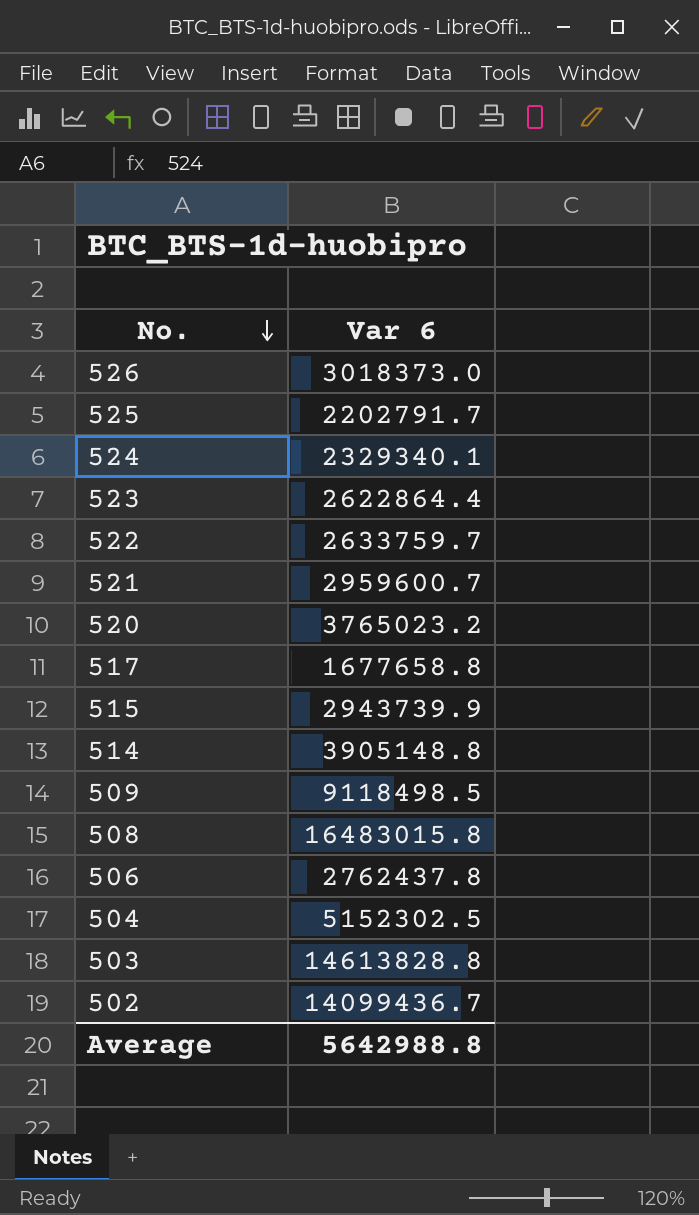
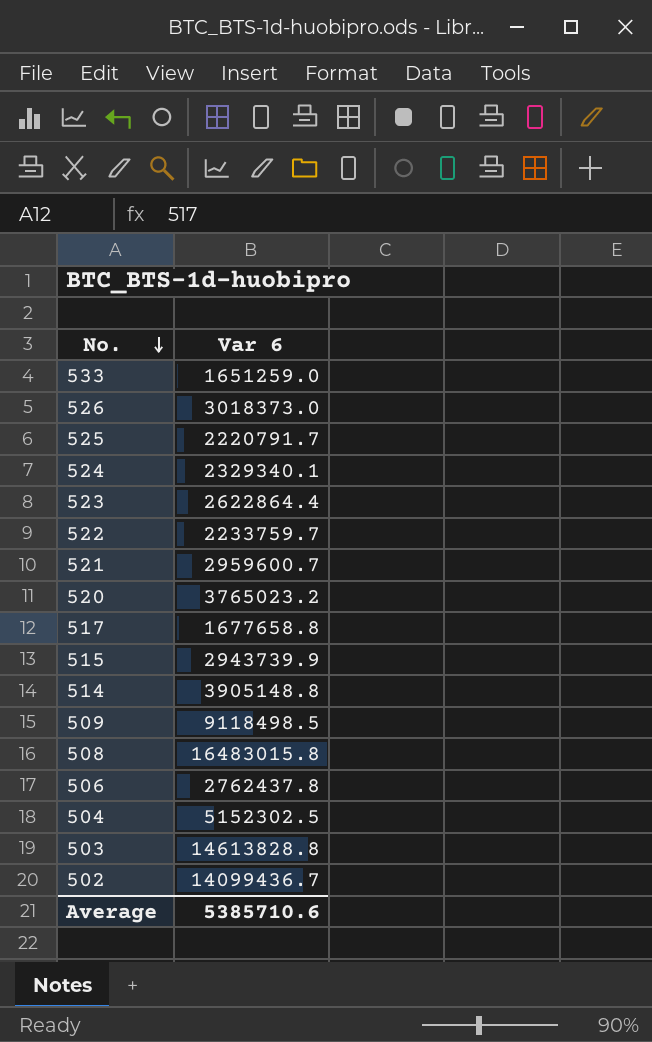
row 533: none -> 1651259.0
525 | Var 6: 2202791.7 -> 2220791.7
522 | Var 6: 2633759.7 -> 2233759.7
Average | Var 6: 5642988.8 -> 5385710.6

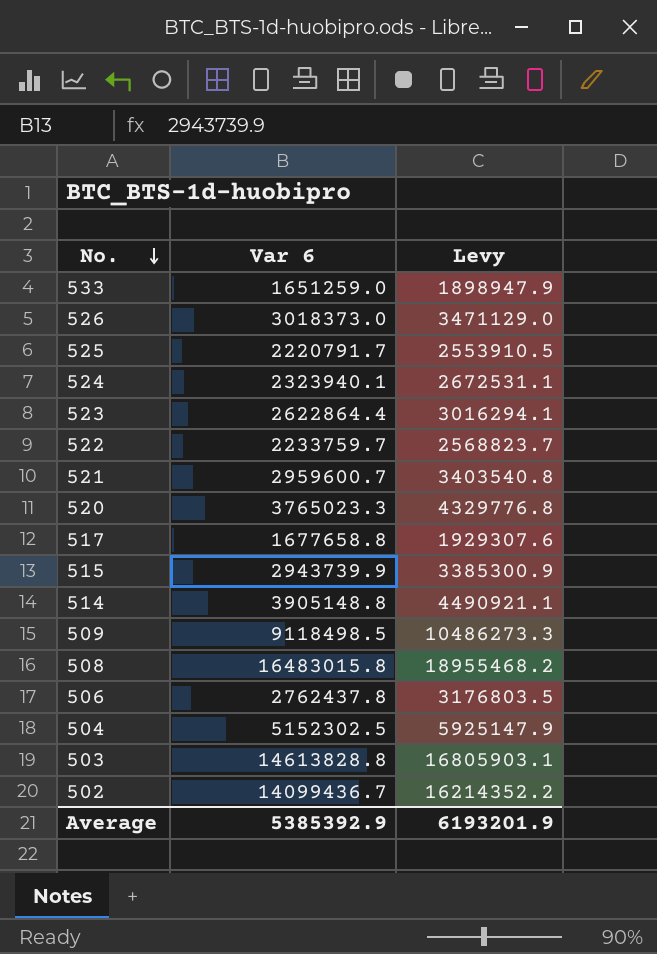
column Levy | formula: none -> [Var 6] * 1.15
524 | Var 6: 2329340.1 -> 2323940.1
520 | Var 6: 3765023.2 -> 3765023.3
Average | Var 6: 5385710.6 -> 5385392.9

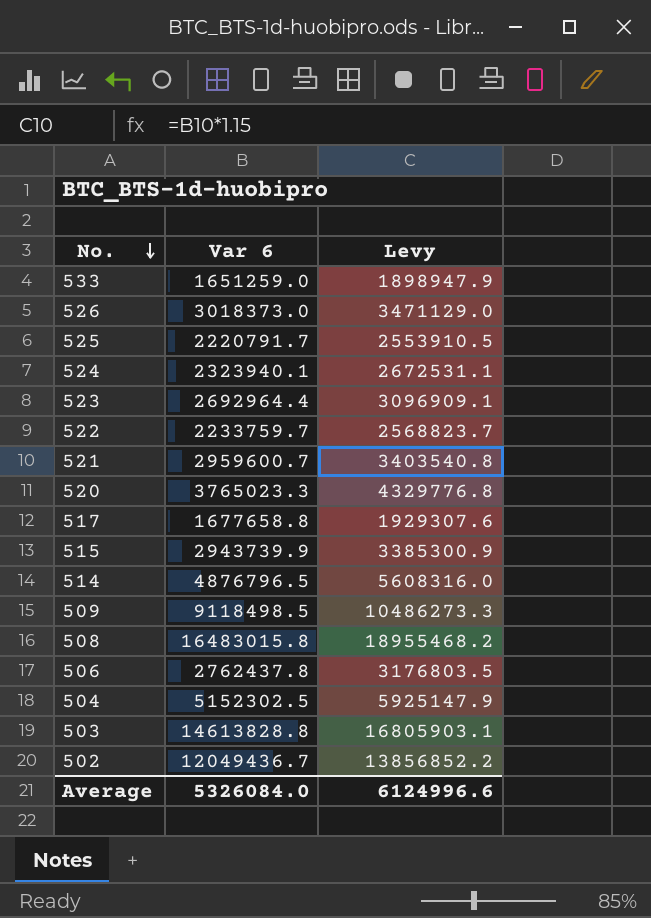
523 | Var 6: 2622864.4 -> 2692964.4
523 | Levy: 3016294.1 -> 3096909.1
514 | Var 6: 3905148.8 -> 4876796.5
514 | Levy: 4490921.1 -> 5608316.0
502 | Var 6: 14099436.7 -> 12049436.7
502 | Levy: 16214352.2 -> 13856852.2
Average | Var 6: 5385392.9 -> 5326084.0
Average | Levy: 6193201.9 -> 6124996.6

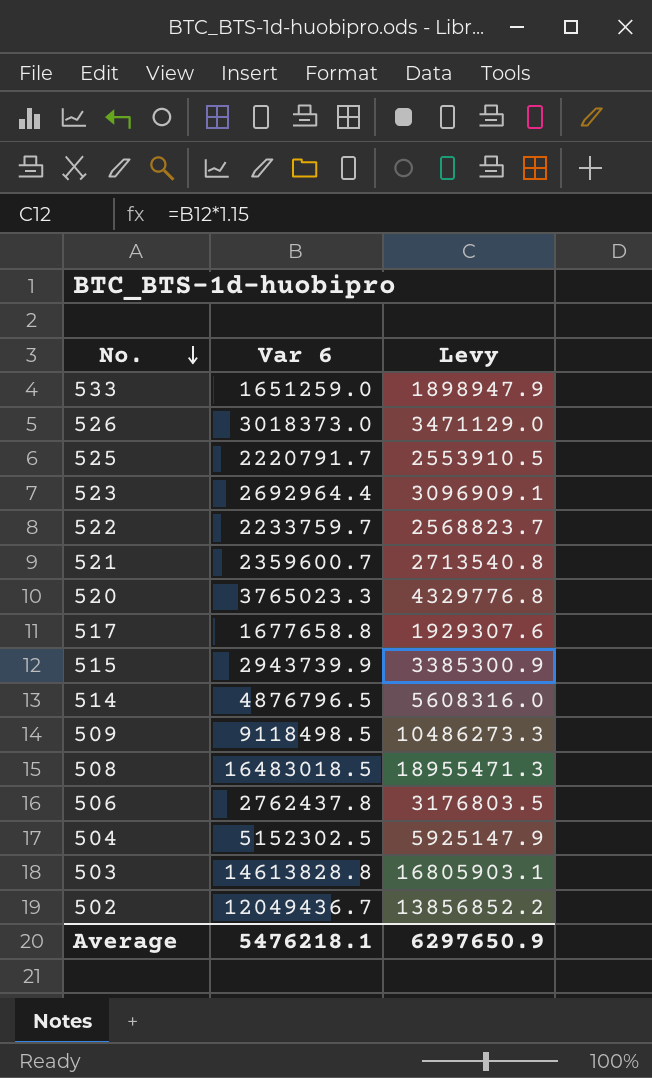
row 524: 2323940.1 | 2672531.1 -> none
521 | Var 6: 2959600.7 -> 2359600.7
521 | Levy: 3403540.8 -> 2713540.8
508 | Var 6: 16483015.8 -> 16483018.5
508 | Levy: 18955468.2 -> 18955471.3
Average | Var 6: 5326084.0 -> 5476218.1
Average | Levy: 6124996.6 -> 6297650.9

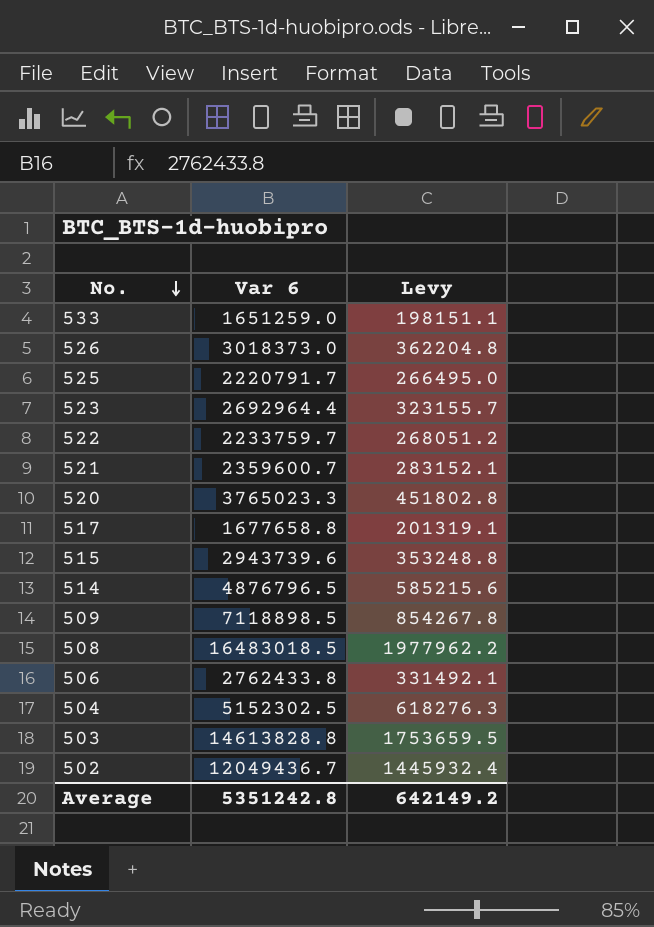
column Levy | formula: [Var 6] * 1.15 -> [Var 6] * 0.12
515 | Var 6: 2943739.9 -> 2943739.6
509 | Var 6: 9118498.5 -> 7118898.5
506 | Var 6: 2762437.8 -> 2762433.8
Average | Var 6: 5476218.1 -> 5351242.8
Average | Levy: 6297650.9 -> 642149.2

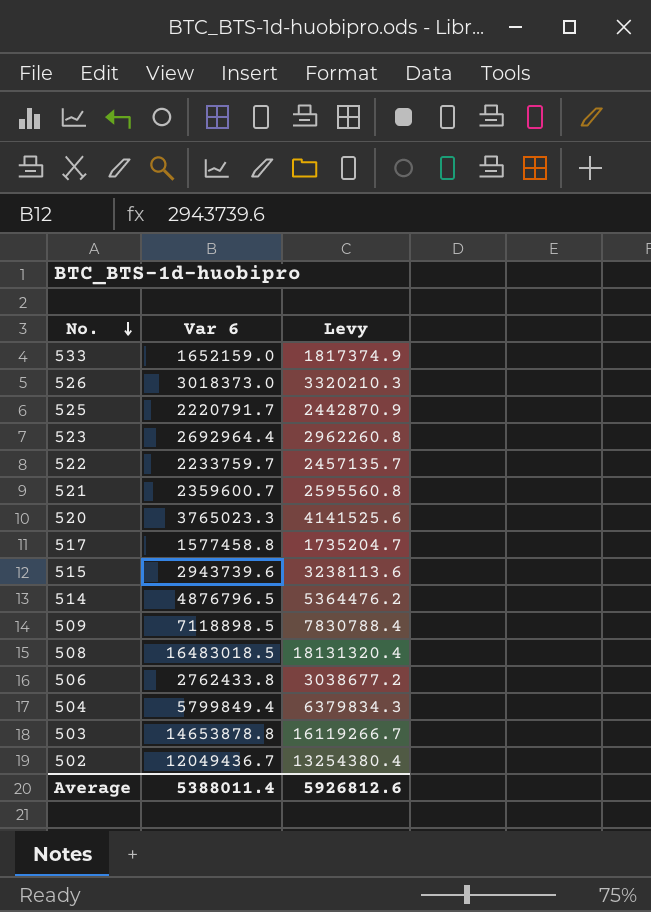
column Levy | formula: [Var 6] * 0.12 -> [Var 6] * 1.1
533 | Var 6: 1651259.0 -> 1652159.0
517 | Var 6: 1677658.8 -> 1577458.8
504 | Var 6: 5152302.5 -> 5799849.4
503 | Var 6: 14613828.8 -> 14653878.8
Average | Var 6: 5351242.8 -> 5388011.4
Average | Levy: 642149.2 -> 5926812.6

